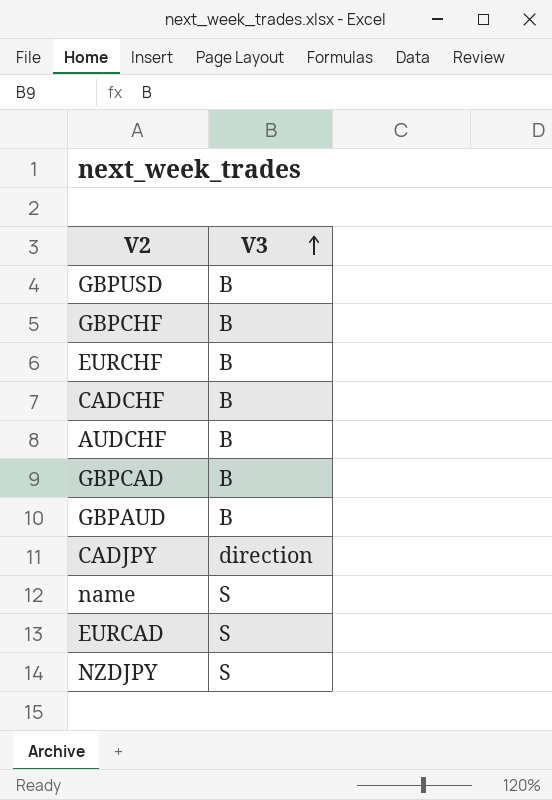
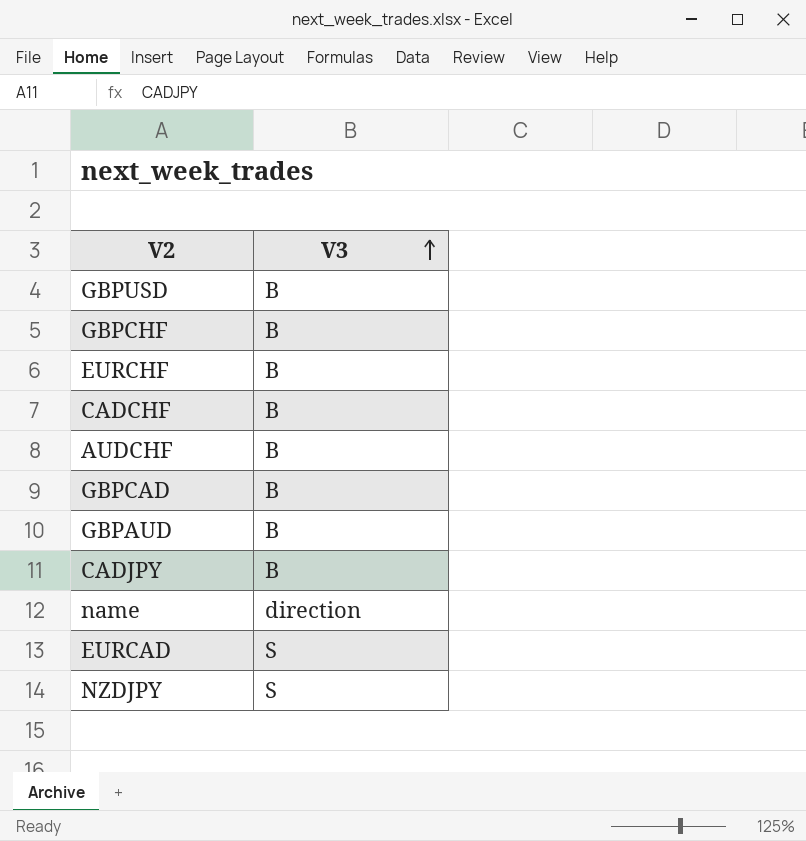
CADJPY | V3: direction -> B
name | V3: S -> direction

